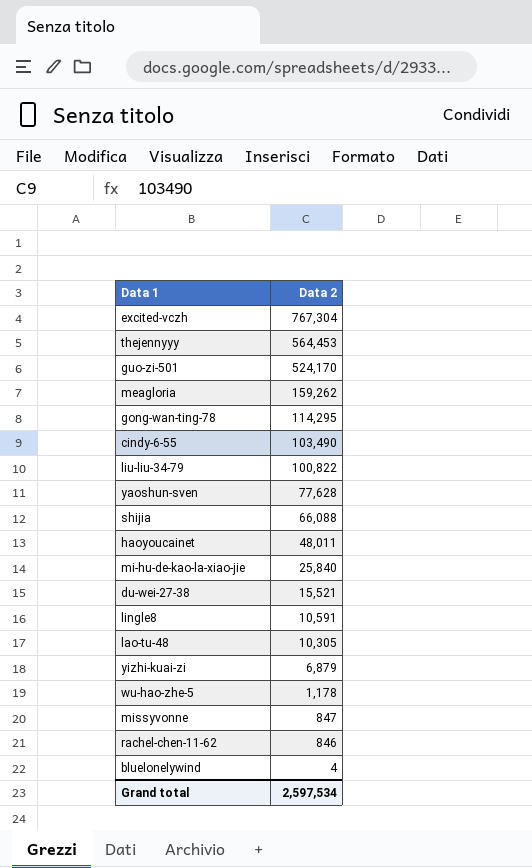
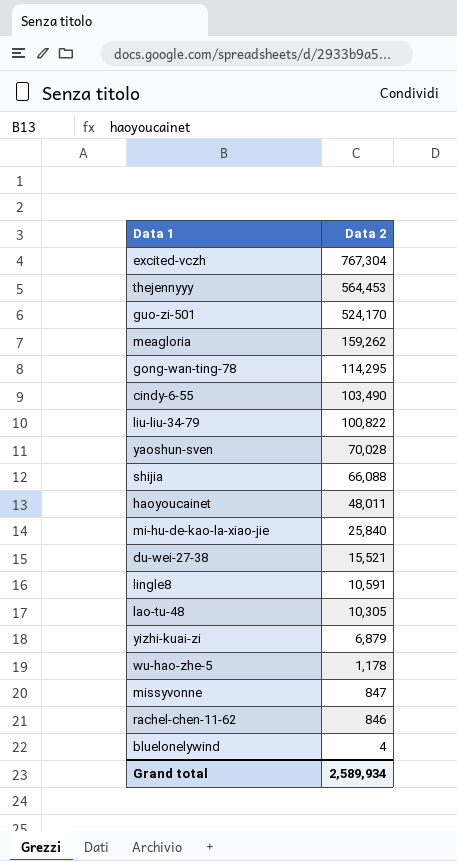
yaoshun-sven | Data 2: 77,628 -> 70,028
Grand total | Data 2: 2,597,534 -> 2,589,934

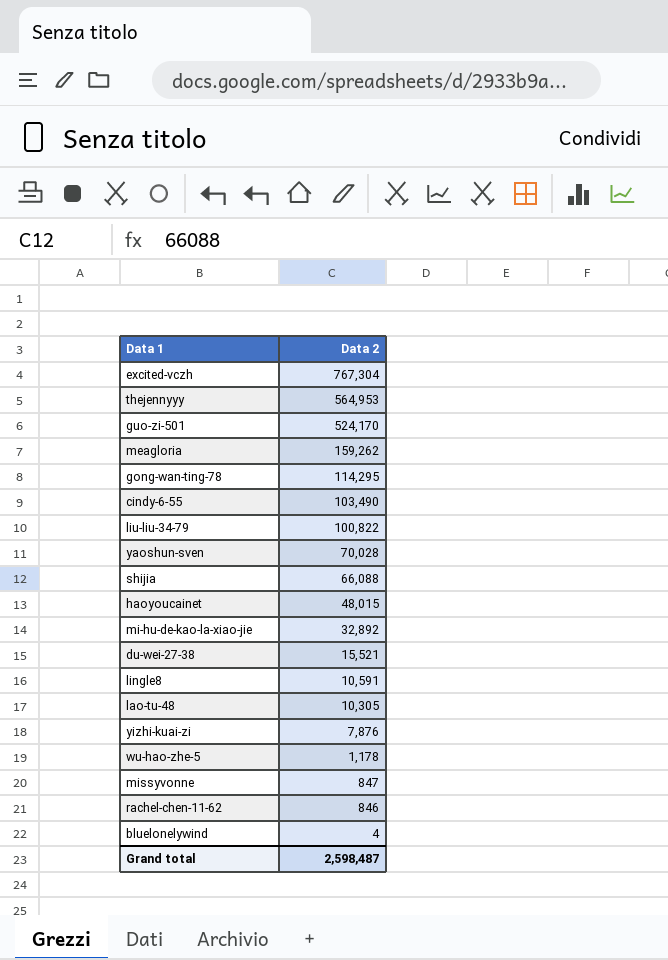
thejennyyy | Data 2: 564,453 -> 564,953
haoyoucainet | Data 2: 48,011 -> 48,015
mi-hu-de-kao-la-xiao-jie | Data 2: 25,840 -> 32,892
yizhi-kuai-zi | Data 2: 6,879 -> 7,876
Grand total | Data 2: 2,589,934 -> 2,598,487

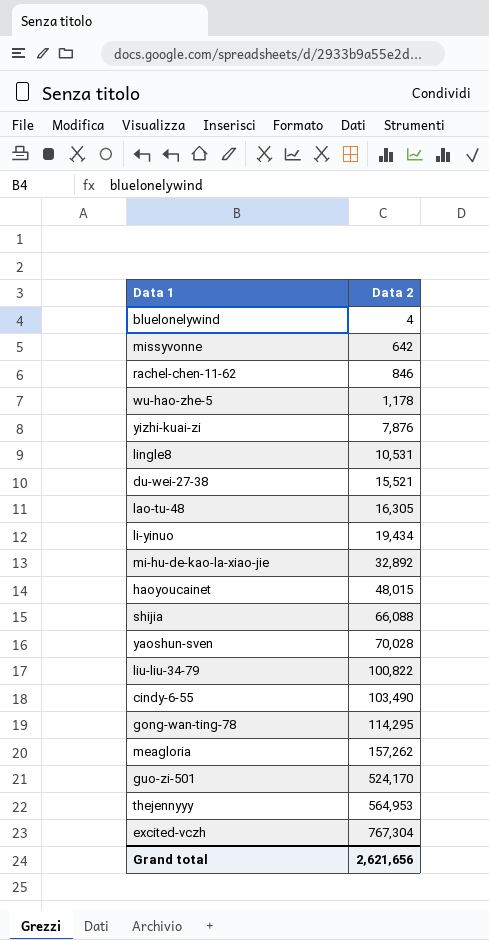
row order: Data 2 descending -> Data 2 ascending
missyvonne | Data 2: 847 -> 642
lingle8 | Data 2: 10,591 -> 10,531
lao-tu-48 | Data 2: 10,305 -> 16,305
row li-yinuo: none -> 19,434
meagloria | Data 2: 159,262 -> 157,262
Grand total | Data 2: 2,598,487 -> 2,621,656

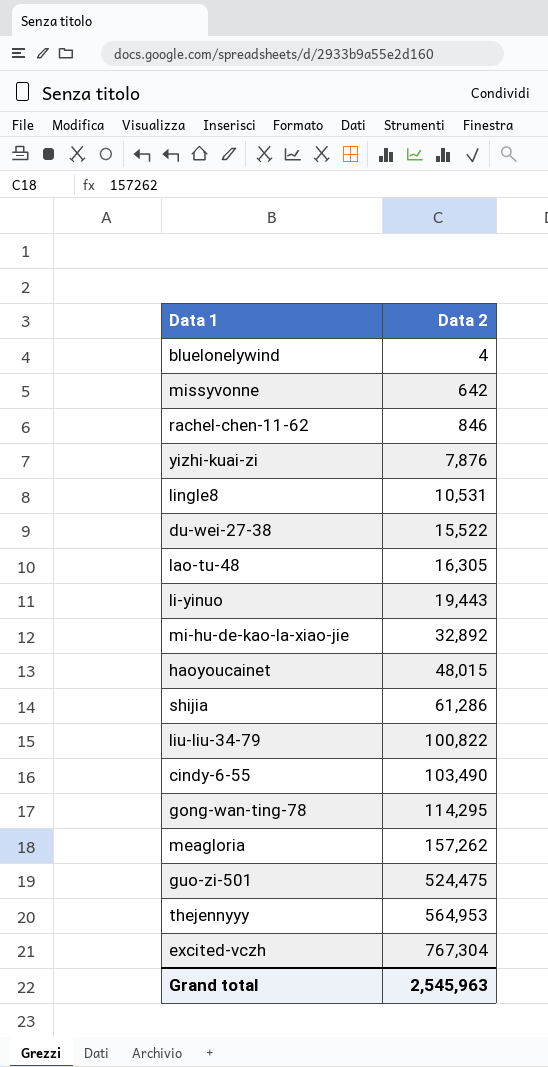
row wu-hao-zhe-5: 1,178 -> none
row yaoshun-sven: 70,028 -> none
du-wei-27-38 | Data 2: 15,521 -> 15,522
li-yinuo | Data 2: 19,434 -> 19,443
shijia | Data 2: 66,088 -> 61,286
guo-zi-501 | Data 2: 524,170 -> 524,475
Grand total | Data 2: 2,621,656 -> 2,545,963

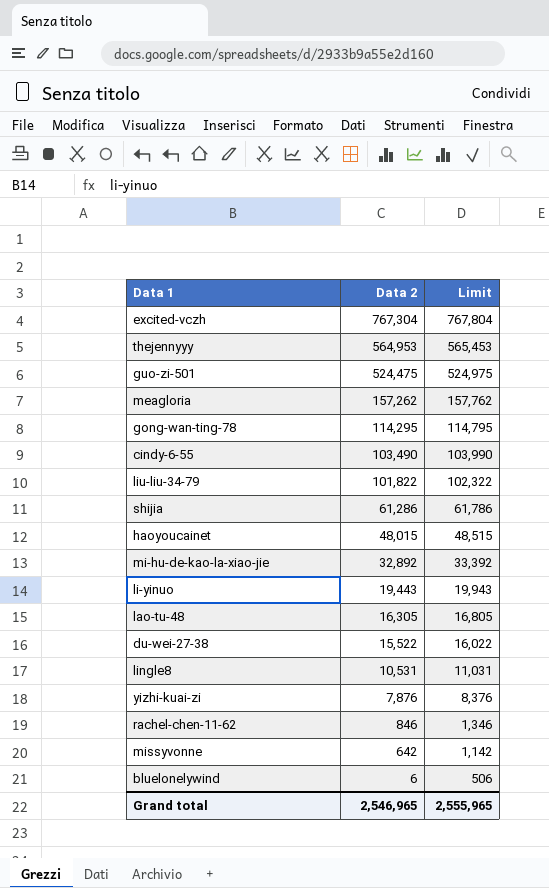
row order: Data 2 ascending -> Data 2 descending
column Limit | formula: none -> [Data 2] + 500
liu-liu-34-79 | Data 2: 100,822 -> 101,822
bluelonelywind | Data 2: 4 -> 6
Grand total | Data 2: 2,545,963 -> 2,546,965

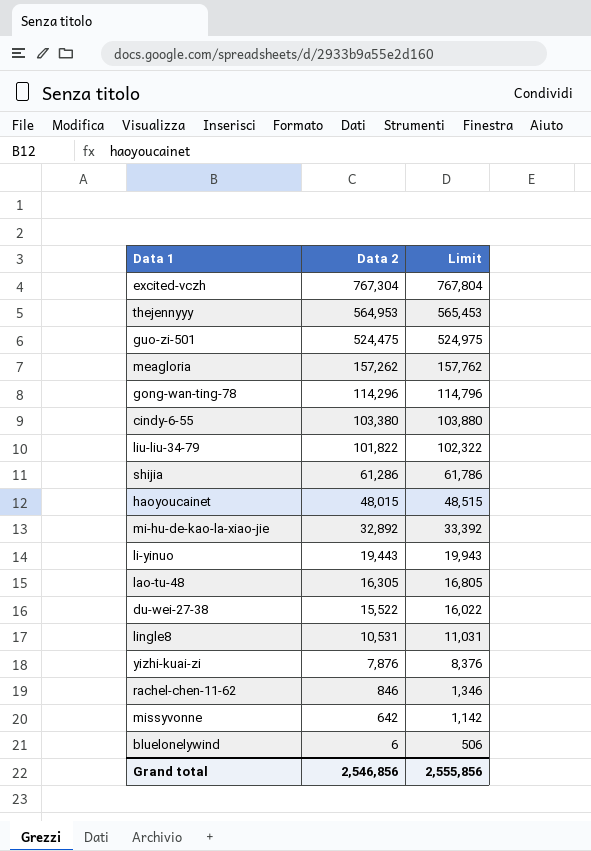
gong-wan-ting-78 | Data 2: 114,295 -> 114,296
gong-wan-ting-78 | Limit: 114,795 -> 114,796
cindy-6-55 | Data 2: 103,490 -> 103,380
cindy-6-55 | Limit: 103,990 -> 103,880
Grand total | Data 2: 2,546,965 -> 2,546,856
Grand total | Limit: 2,555,965 -> 2,555,856

